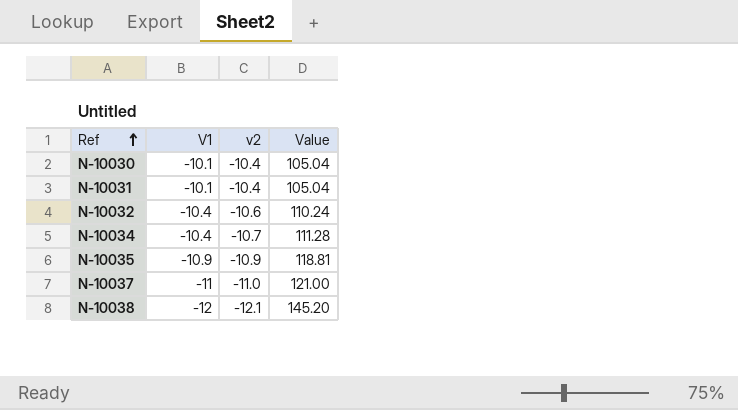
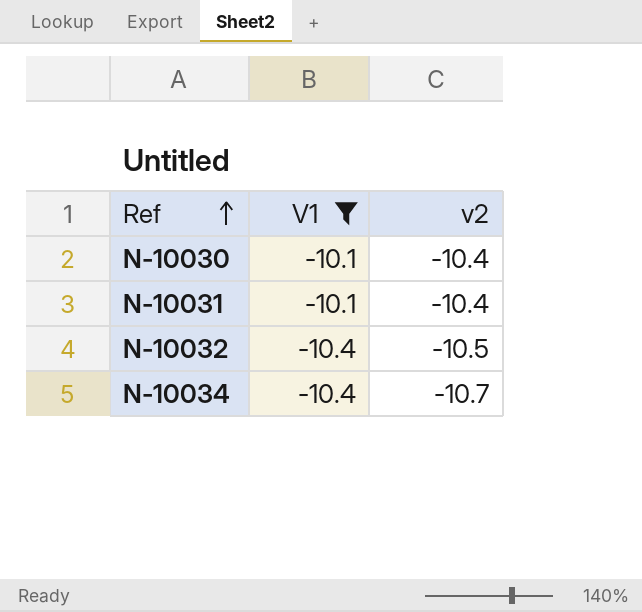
filter: none -> V1 >= -10.4
column Value | formula: [V1] * [v2] -> none
N-10032 | v2: -10.6 -> -10.5

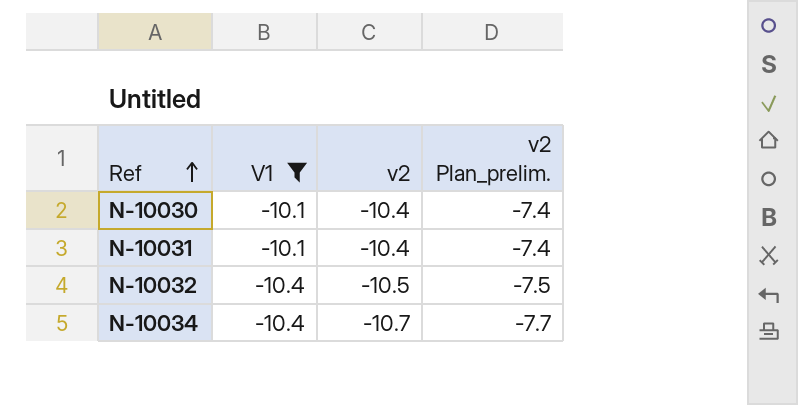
column v2 Plan_prelim. | formula: none -> [v2] + 3

